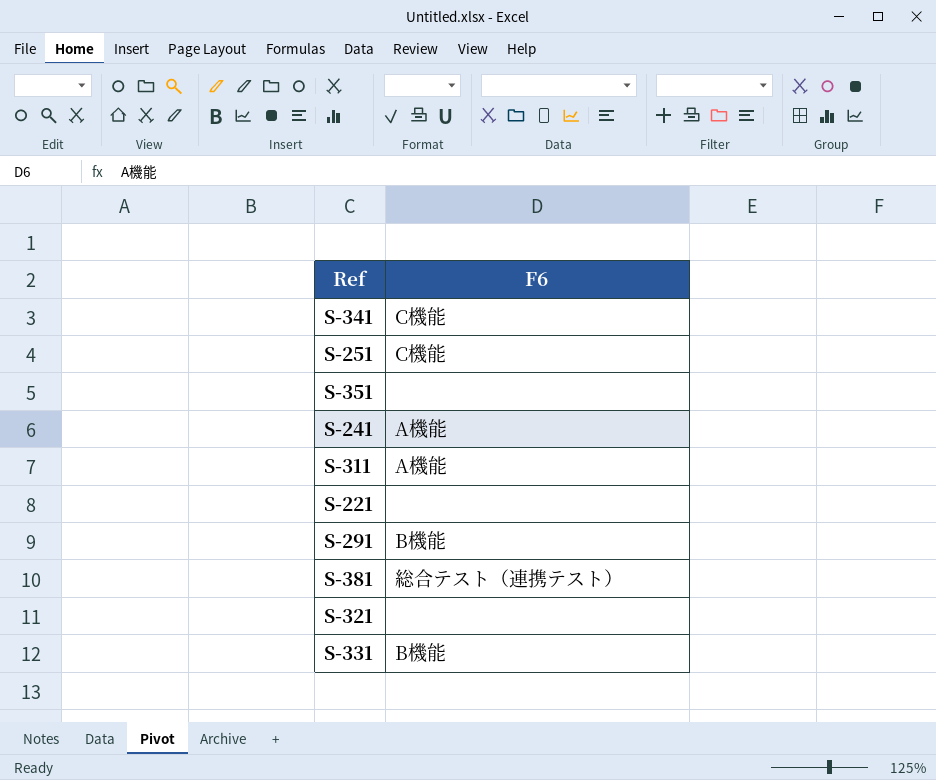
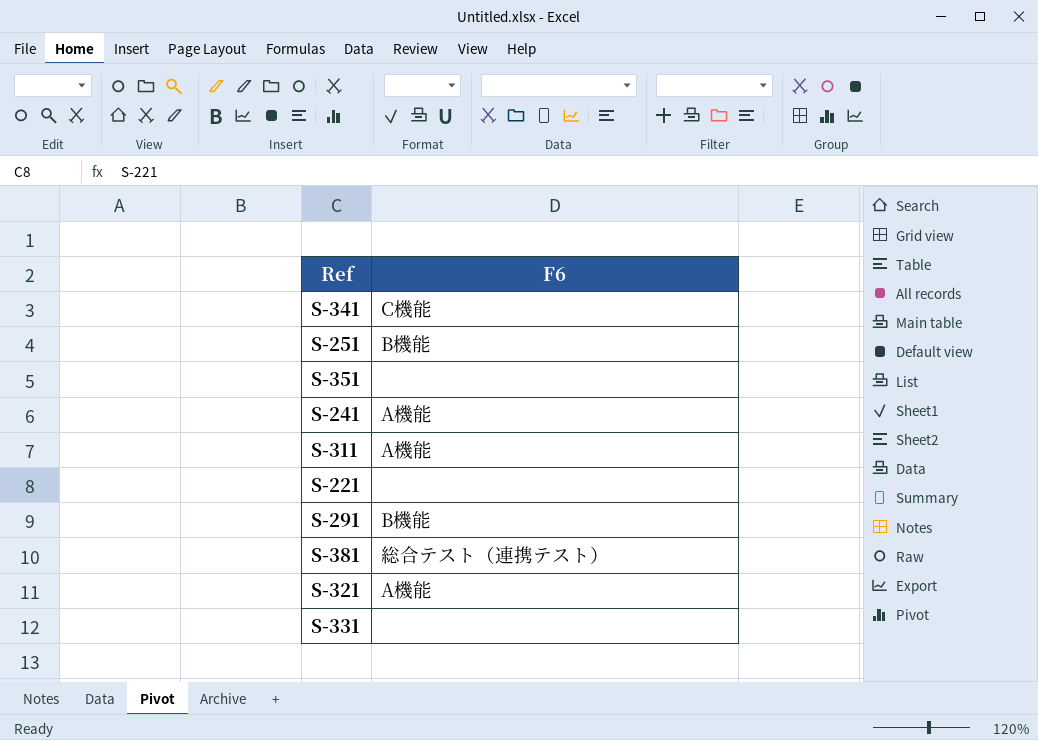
S-251 | F6: C機能 -> B機能
S-321 | F6: none -> A機能
S-331 | F6: B機能 -> none

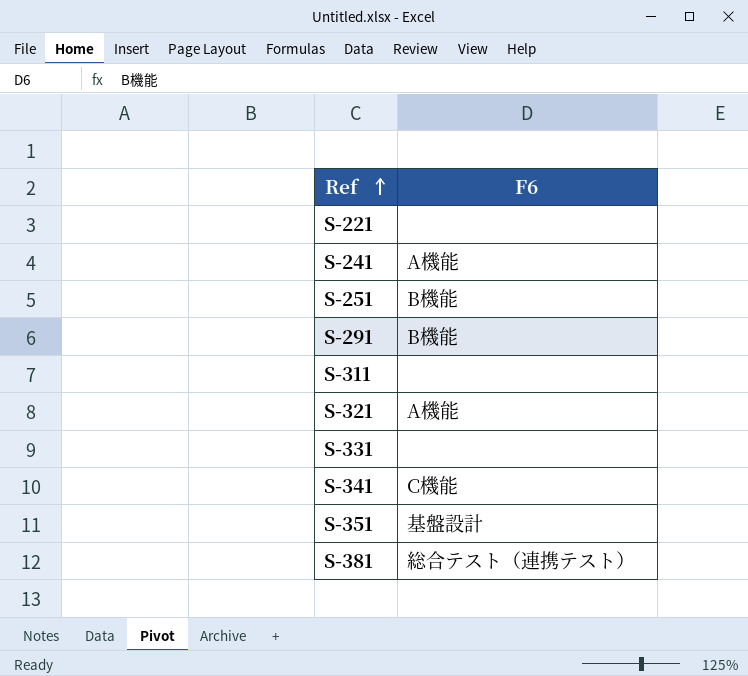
row order: none -> Ref ascending
S-311 | F6: A機能 -> none
S-351 | F6: none -> 基盤設計

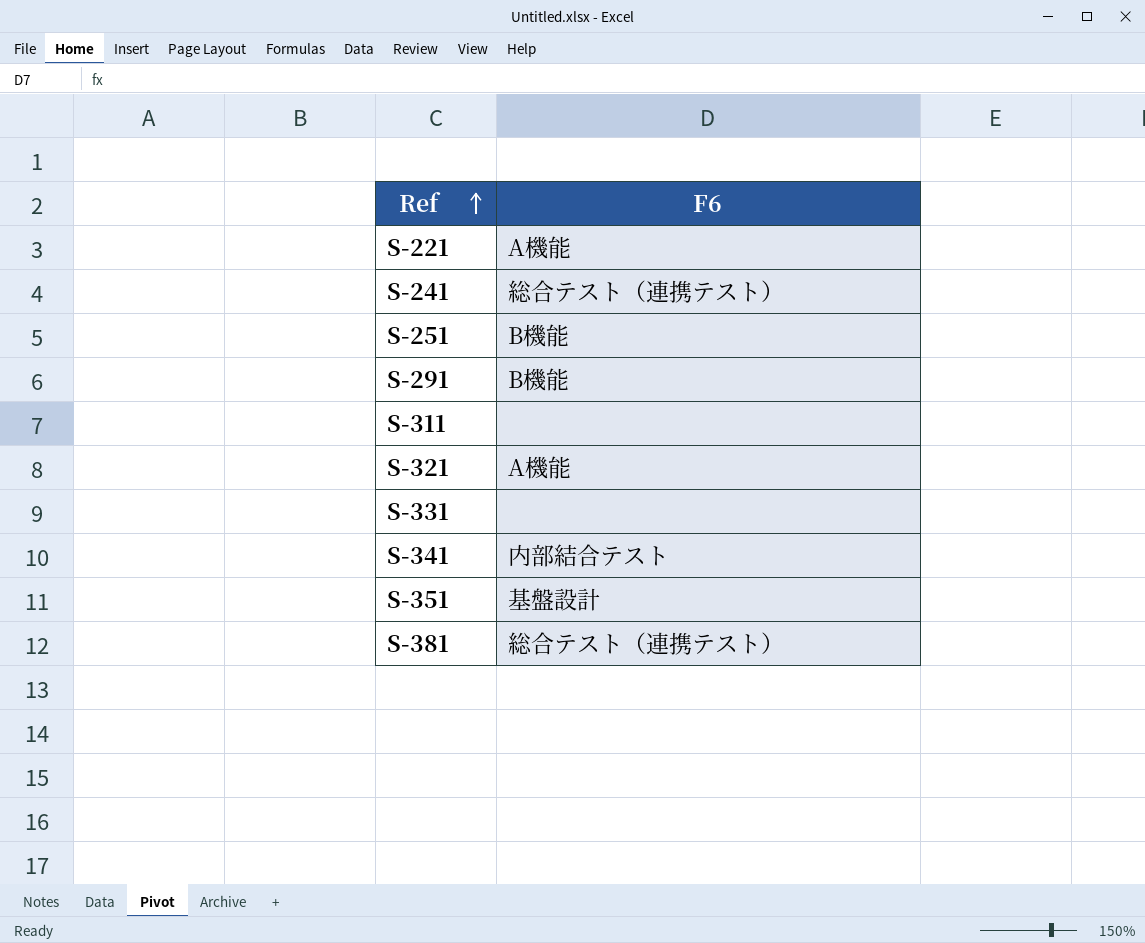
S-221 | F6: none -> A機能
S-241 | F6: A機能 -> 総合テスト（連携テスト）
S-341 | F6: C機能 -> 内部結合テスト

